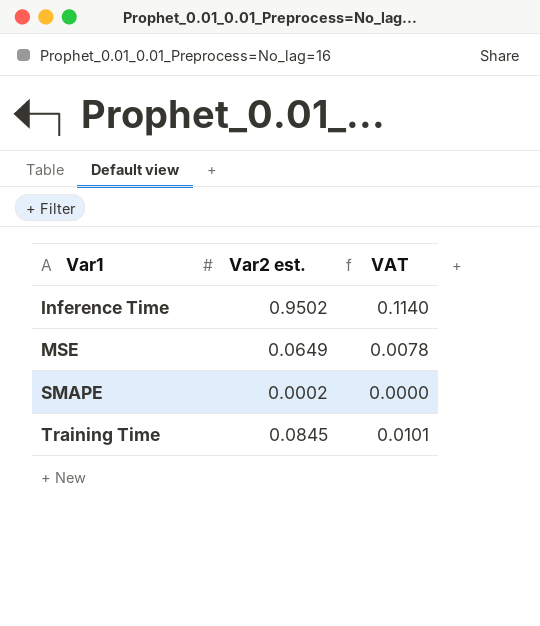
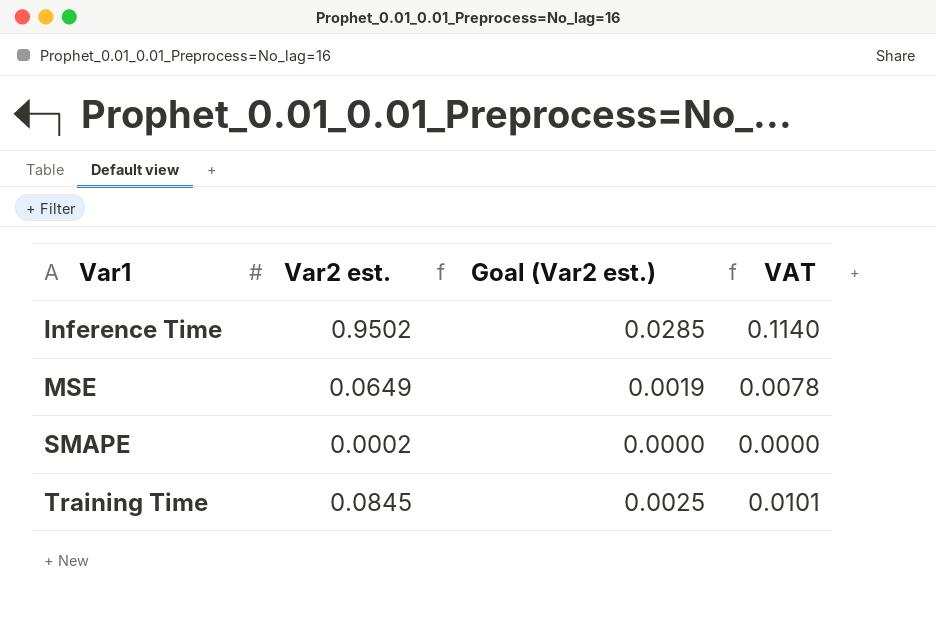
column Goal (Var2 est.) | formula: none -> [Var2 est.] * 0.03

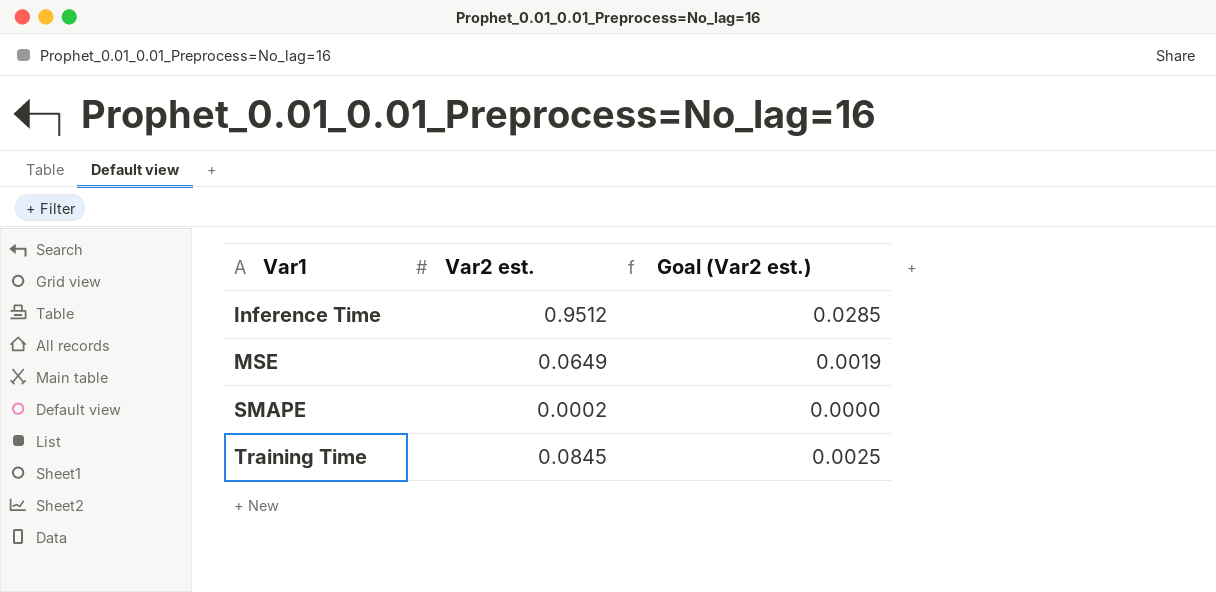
column VAT | formula: [Var2 est.] * 0.12 -> none
Inference Time | Var2 est.: 0.9502 -> 0.9512

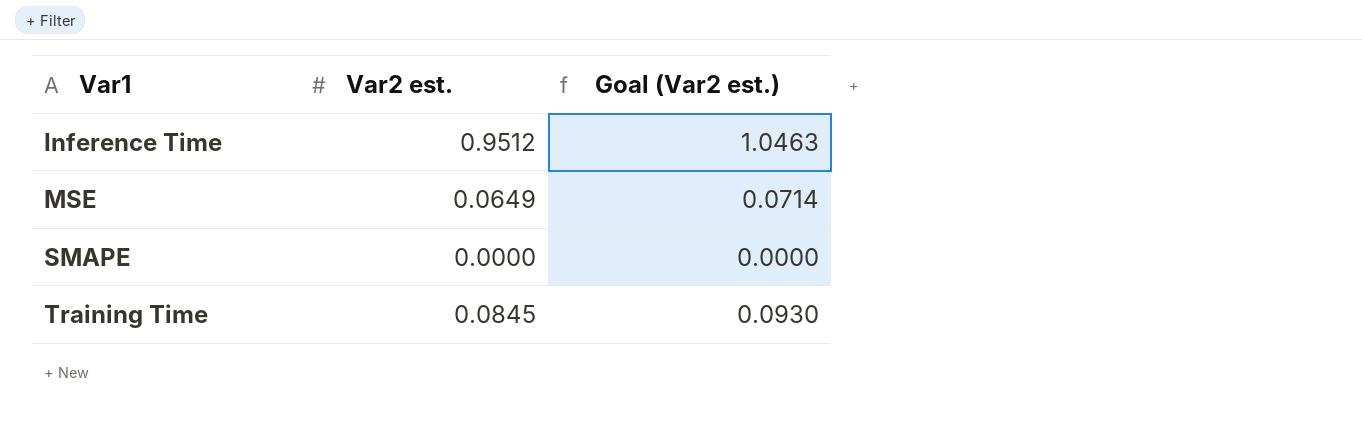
column Goal (Var2 est.) | formula: [Var2 est.] * 0.03 -> [Var2 est.] * 1.1
SMAPE | Var2 est.: 0.0002 -> 0.0000

